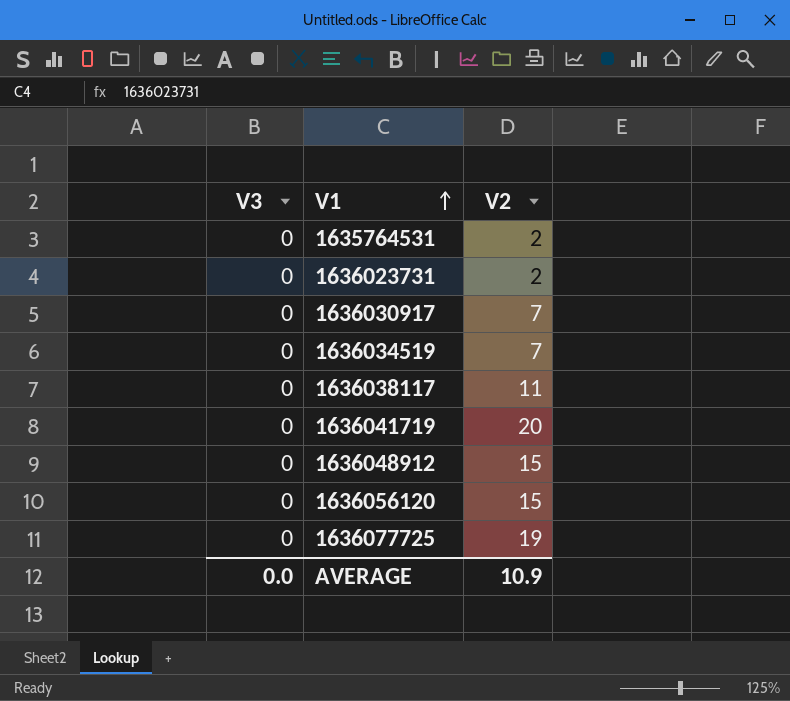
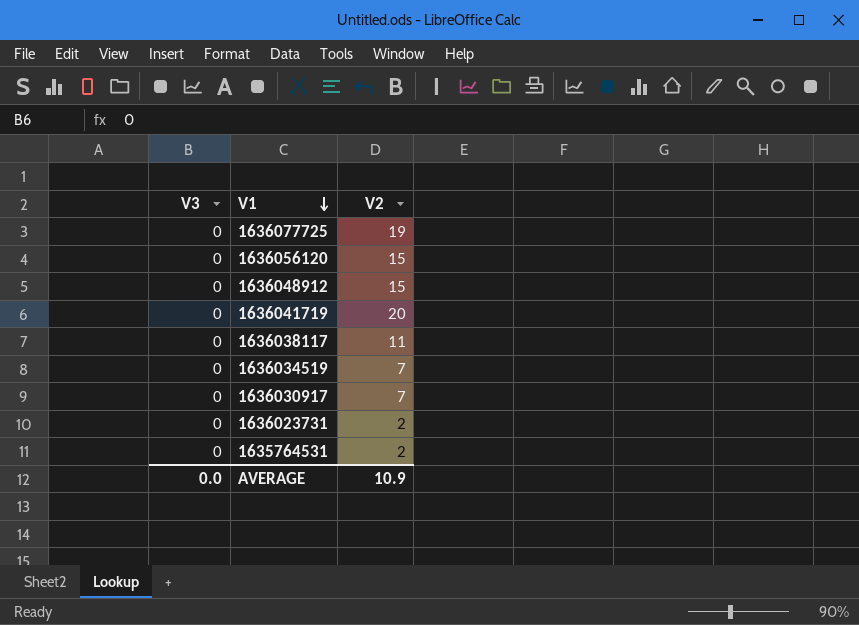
row order: V1 ascending -> V1 descending

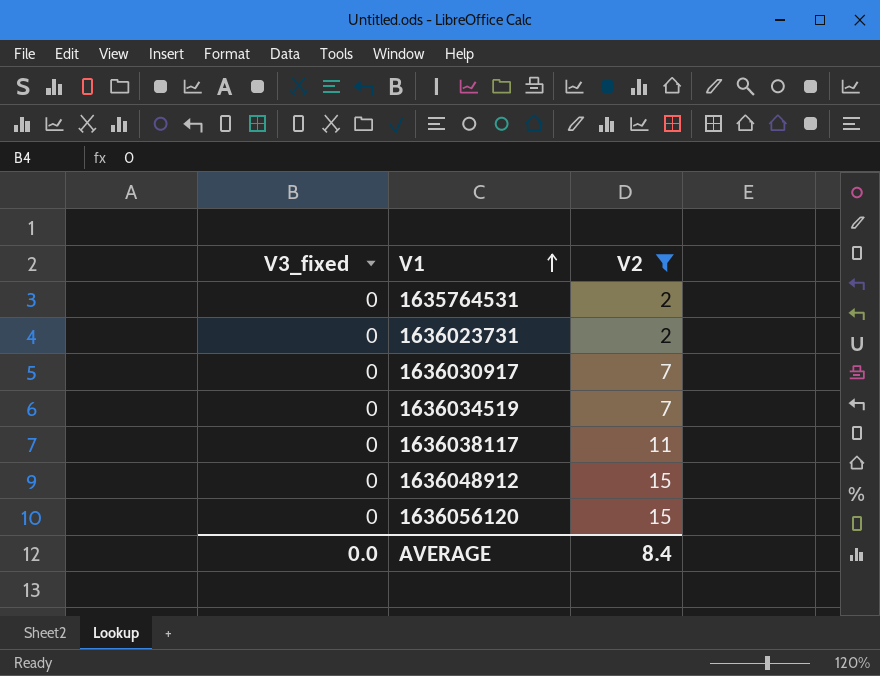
filter: none -> V2 <= 15
row order: V1 descending -> V1 ascending
column name: V3 -> V3_fixed
AVERAGE | V2: 10.9 -> 8.4

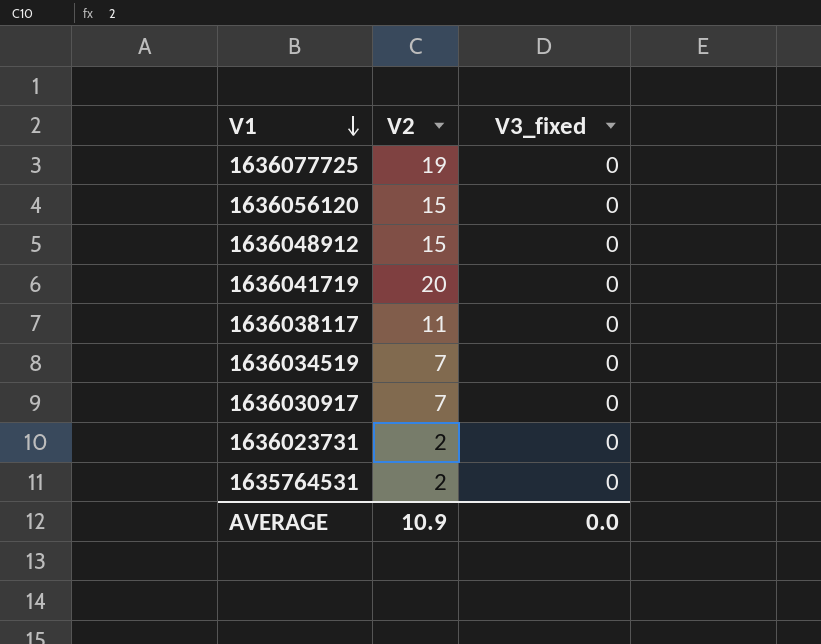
filter: V2 <= 15 -> none
row order: V1 ascending -> V1 descending
column V3_fixed | position: 1 -> 3
AVERAGE | V2: 8.4 -> 10.9

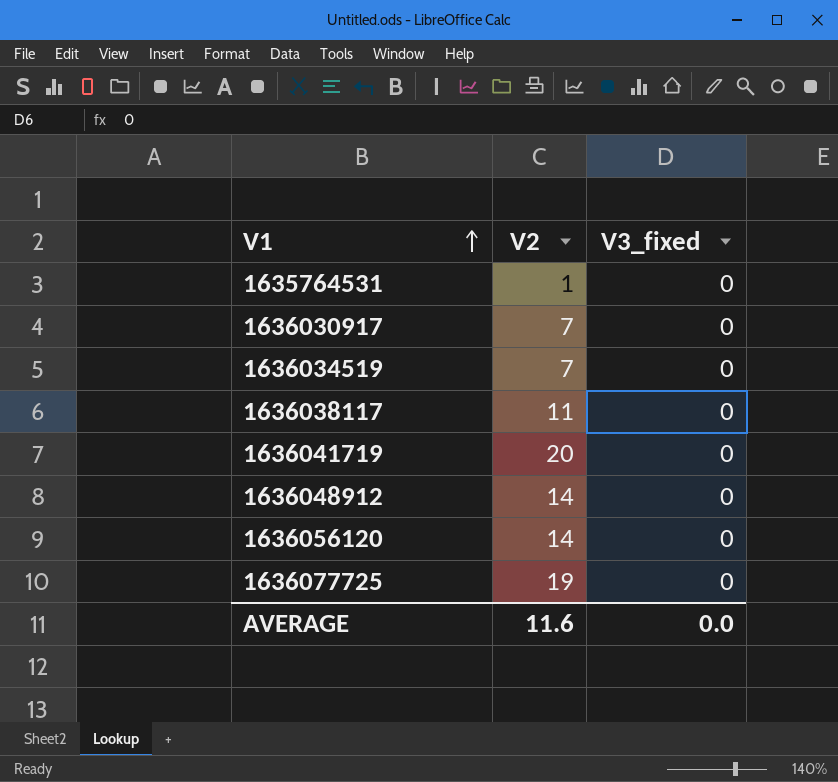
row order: V1 descending -> V1 ascending
row 1636023731: 2 | 0 -> none
1635764531 | V2: 2 -> 1
1636048912 | V2: 15 -> 14
1636056120 | V2: 15 -> 14
AVERAGE | V2: 10.9 -> 11.6

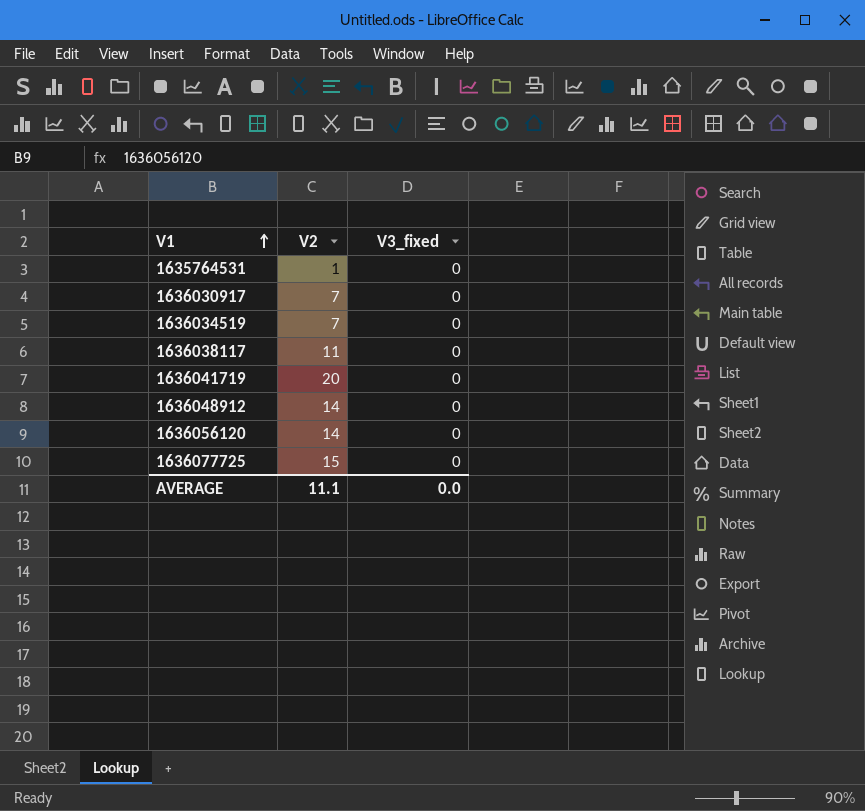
1636077725 | V2: 19 -> 15
AVERAGE | V2: 11.6 -> 11.1

